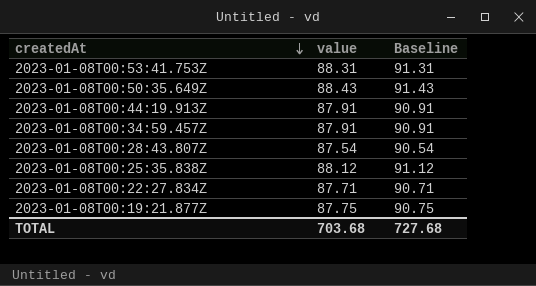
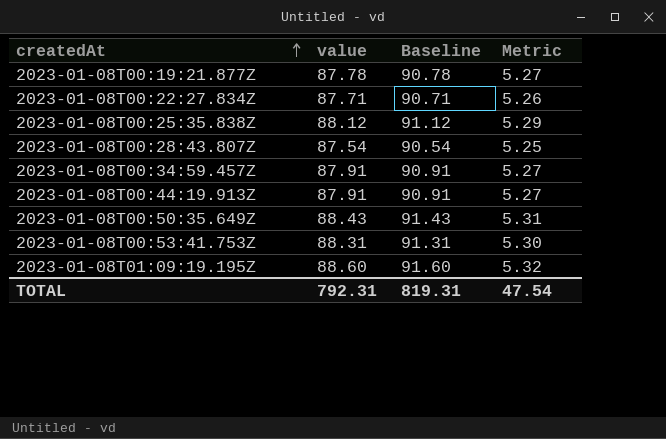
row order: createdAt descending -> createdAt ascending
column Metric | formula: none -> [value] * 0.06
2023-01-08T00:19:21.877Z | value: 87.75 -> 87.78
2023-01-08T00:19:21.877Z | Baseline: 90.75 -> 90.78
row 2023-01-08T01:09:19.195Z: none -> 88.60 | 91.60 | 5.32
TOTAL | value: 703.68 -> 792.31
TOTAL | Baseline: 727.68 -> 819.31

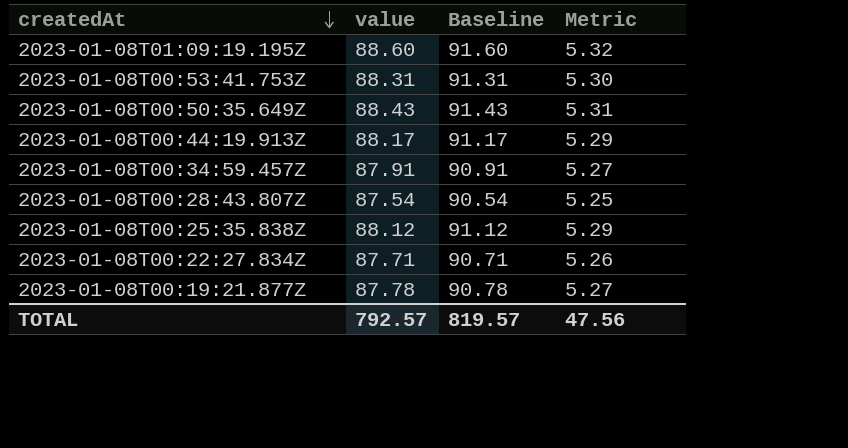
row order: createdAt ascending -> createdAt descending
2023-01-08T00:44:19.913Z | value: 87.91 -> 88.17
2023-01-08T00:44:19.913Z | Baseline: 90.91 -> 91.17
2023-01-08T00:44:19.913Z | Metric: 5.27 -> 5.29
TOTAL | value: 792.31 -> 792.57
TOTAL | Baseline: 819.31 -> 819.57
TOTAL | Metric: 47.54 -> 47.56

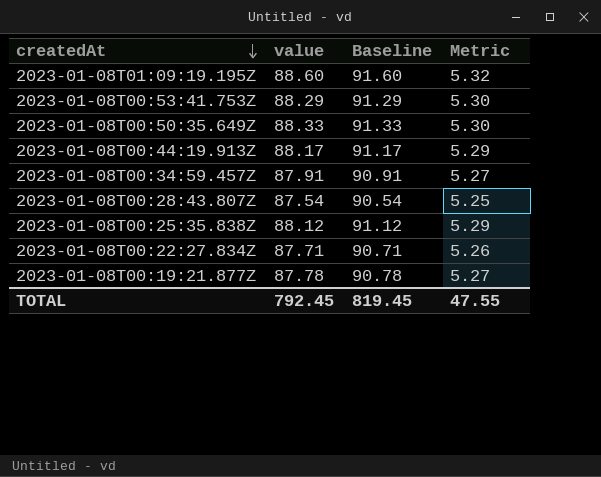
2023-01-08T00:53:41.753Z | value: 88.31 -> 88.29
2023-01-08T00:53:41.753Z | Baseline: 91.31 -> 91.29
2023-01-08T00:50:35.649Z | value: 88.43 -> 88.33
2023-01-08T00:50:35.649Z | Baseline: 91.43 -> 91.33
2023-01-08T00:50:35.649Z | Metric: 5.31 -> 5.30
TOTAL | value: 792.57 -> 792.45
TOTAL | Baseline: 819.57 -> 819.45
TOTAL | Metric: 47.56 -> 47.55

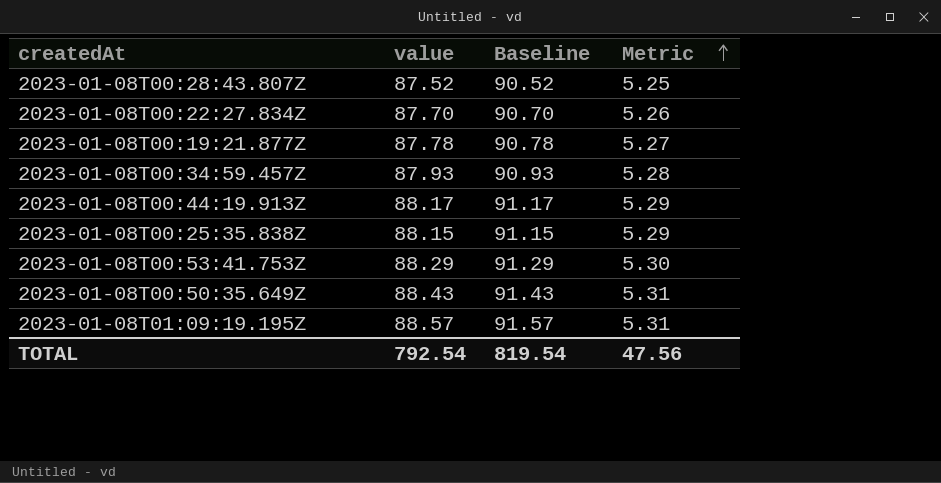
row order: createdAt descending -> Metric ascending
2023-01-08T00:28:43.807Z | value: 87.54 -> 87.52
2023-01-08T00:28:43.807Z | Baseline: 90.54 -> 90.52
2023-01-08T00:22:27.834Z | value: 87.71 -> 87.70
2023-01-08T00:22:27.834Z | Baseline: 90.71 -> 90.70
2023-01-08T00:34:59.457Z | value: 87.91 -> 87.93
2023-01-08T00:34:59.457Z | Baseline: 90.91 -> 90.93
2023-01-08T00:34:59.457Z | Metric: 5.27 -> 5.28
2023-01-08T00:25:35.838Z | value: 88.12 -> 88.15
2023-01-08T00:25:35.838Z | Baseline: 91.12 -> 91.15
2023-01-08T00:50:35.649Z | value: 88.33 -> 88.43
2023-01-08T00:50:35.649Z | Baseline: 91.33 -> 91.43
2023-01-08T00:50:35.649Z | Metric: 5.30 -> 5.31
2023-01-08T01:09:19.195Z | value: 88.60 -> 88.57
2023-01-08T01:09:19.195Z | Baseline: 91.60 -> 91.57
2023-01-08T01:09:19.195Z | Metric: 5.32 -> 5.31
TOTAL | value: 792.45 -> 792.54
TOTAL | Baseline: 819.45 -> 819.54
TOTAL | Metric: 47.55 -> 47.56

